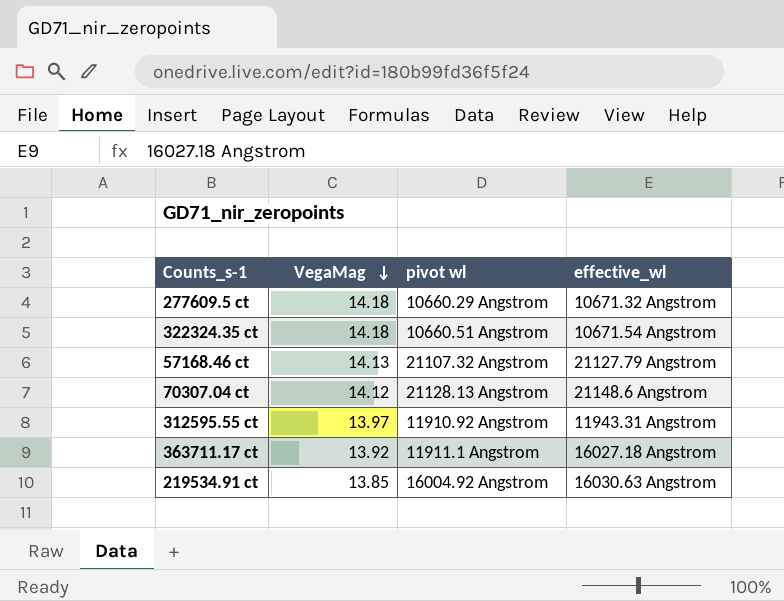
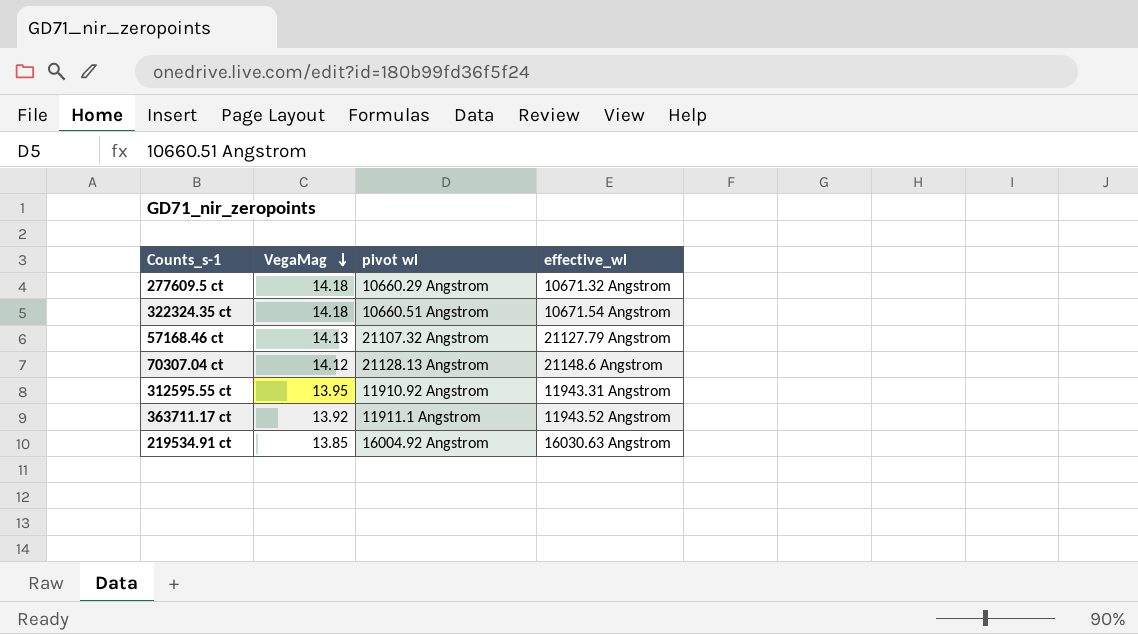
312595.55 ct | VegaMag: 13.97 -> 13.95
363711.17 ct | effective_wl: 16027.18 Angstrom -> 11943.52 Angstrom

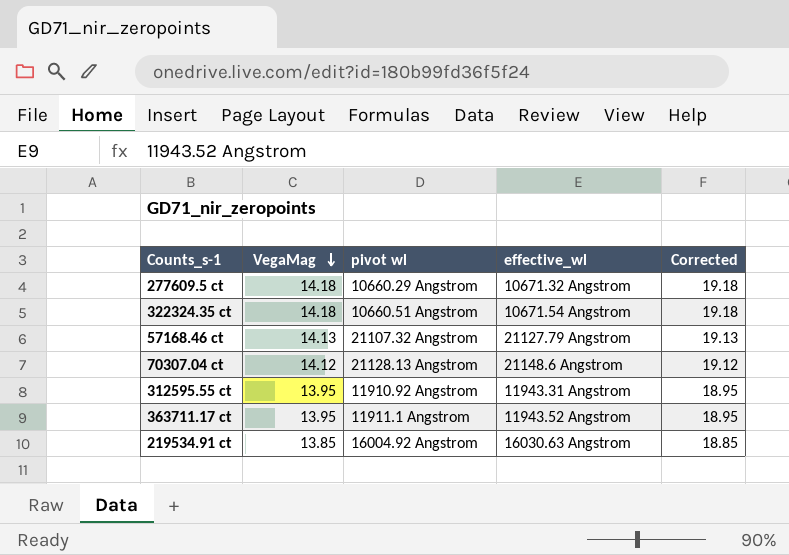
column Corrected | formula: none -> [VegaMag] + 5
363711.17 ct | VegaMag: 13.92 -> 13.95

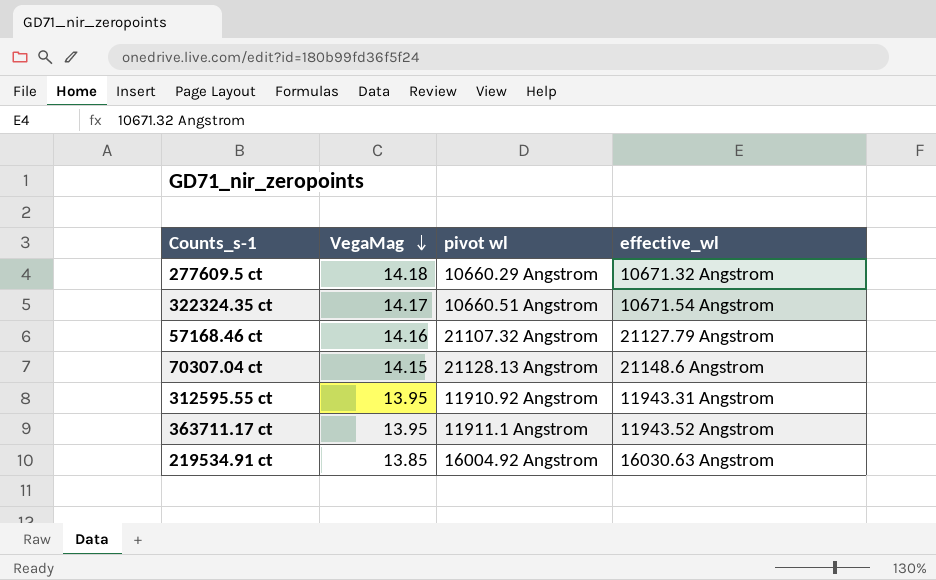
column Corrected | formula: [VegaMag] + 5 -> none
322324.35 ct | VegaMag: 14.18 -> 14.17
57168.46 ct | VegaMag: 14.13 -> 14.16
70307.04 ct | VegaMag: 14.12 -> 14.15

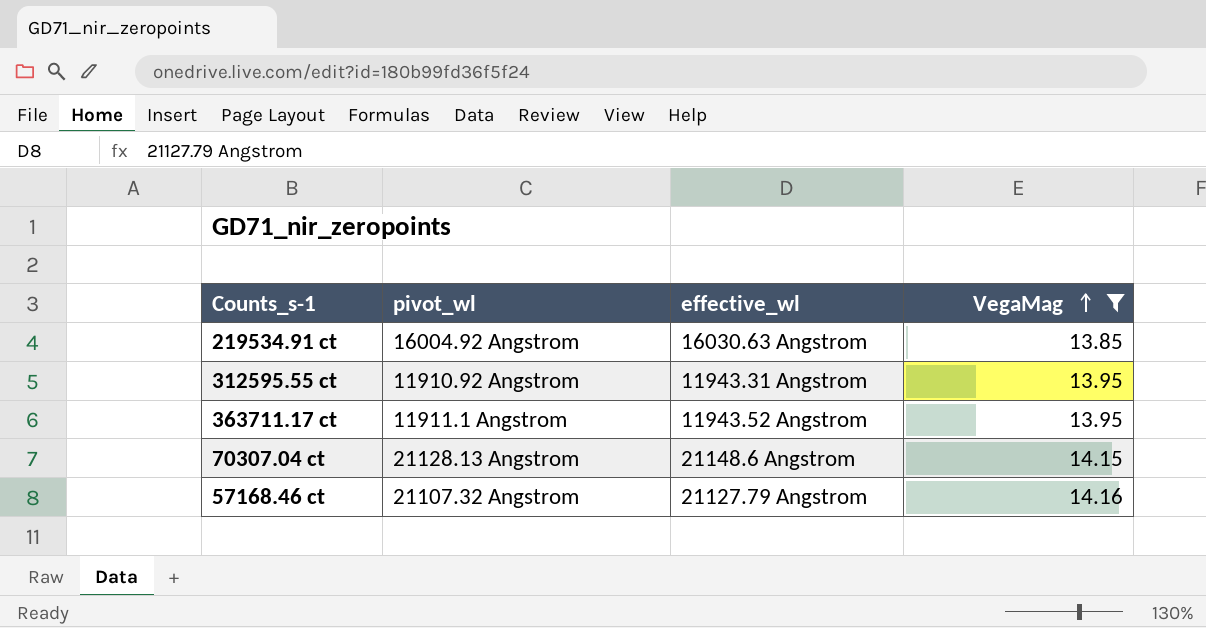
filter: none -> VegaMag <= 14.16
row order: VegaMag descending -> VegaMag ascending
column name: pivot wl -> pivot_wl
column VegaMag | position: 2 -> 4

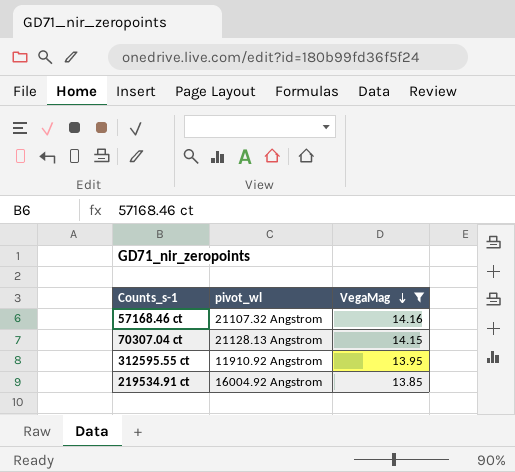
row order: VegaMag ascending -> VegaMag descending
column effective_wl | position: 3 -> none
row 363711.17 ct: 11911.1 Angstrom | 11943.52 Angstrom | 13.95 -> none

